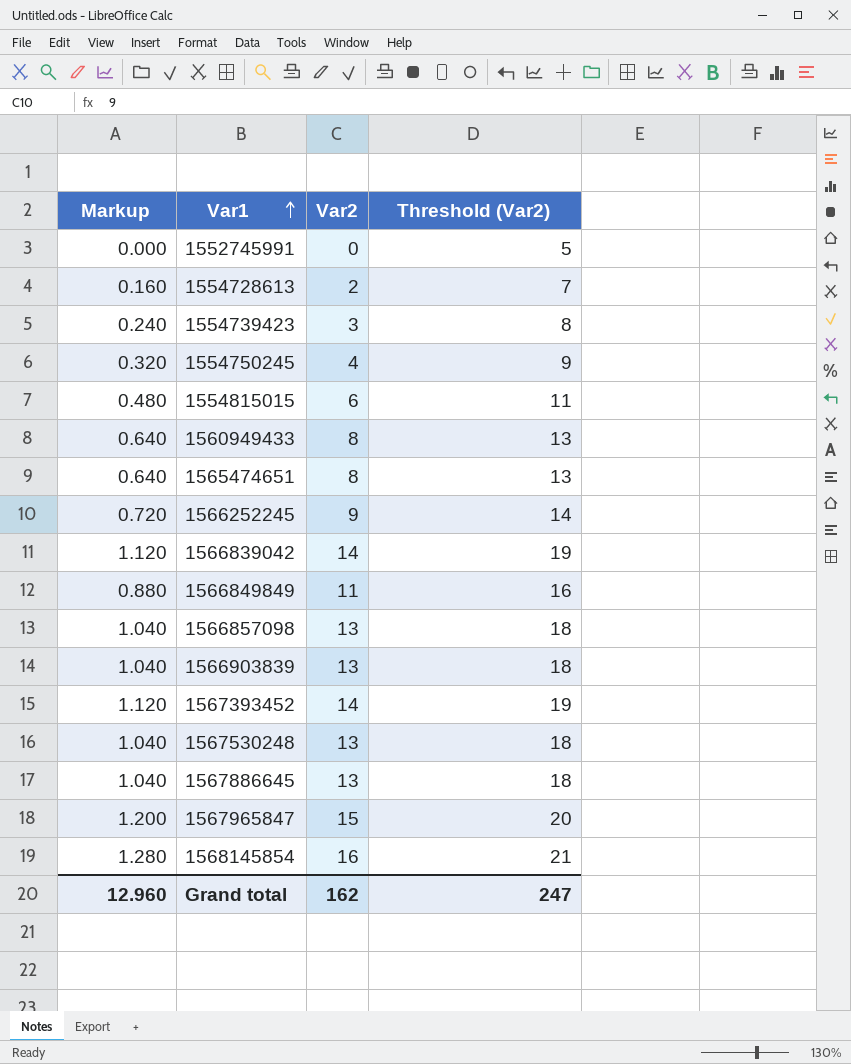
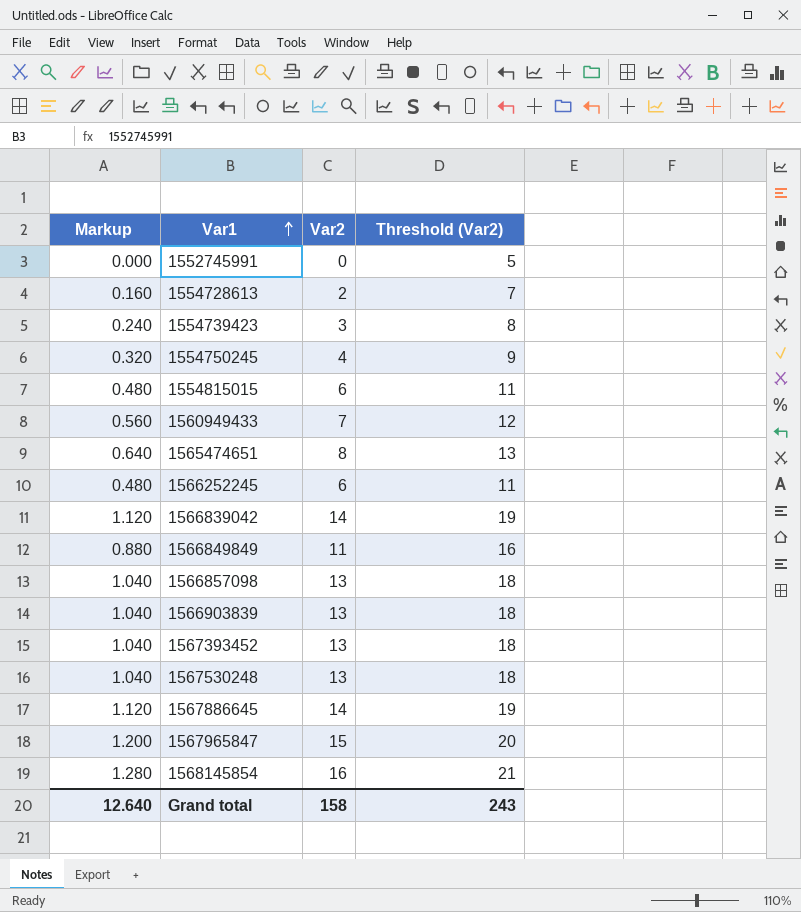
1560949433 | Markup: 0.640 -> 0.560
1560949433 | Var2: 8 -> 7
1560949433 | Threshold (Var2): 13 -> 12
1566252245 | Markup: 0.720 -> 0.480
1566252245 | Var2: 9 -> 6
1566252245 | Threshold (Var2): 14 -> 11
1567393452 | Markup: 1.120 -> 1.040
1567393452 | Var2: 14 -> 13
1567393452 | Threshold (Var2): 19 -> 18
1567886645 | Markup: 1.040 -> 1.120
1567886645 | Var2: 13 -> 14
1567886645 | Threshold (Var2): 18 -> 19
Grand total | Markup: 12.960 -> 12.640
Grand total | Var2: 162 -> 158
Grand total | Threshold (Var2): 247 -> 243

